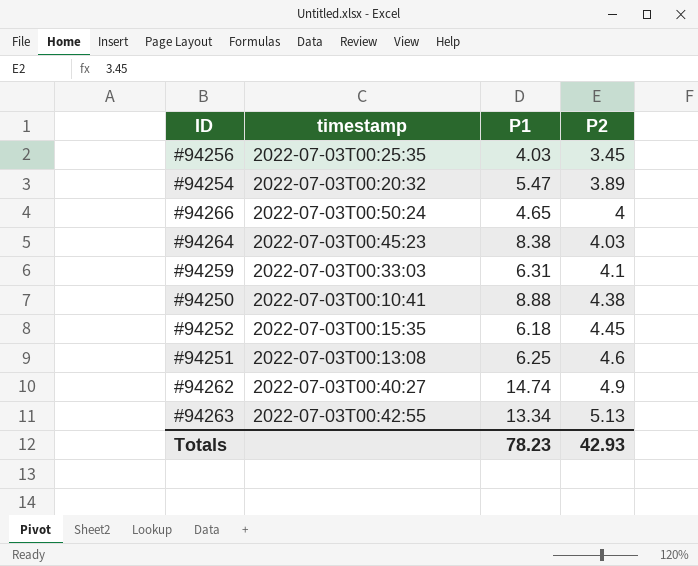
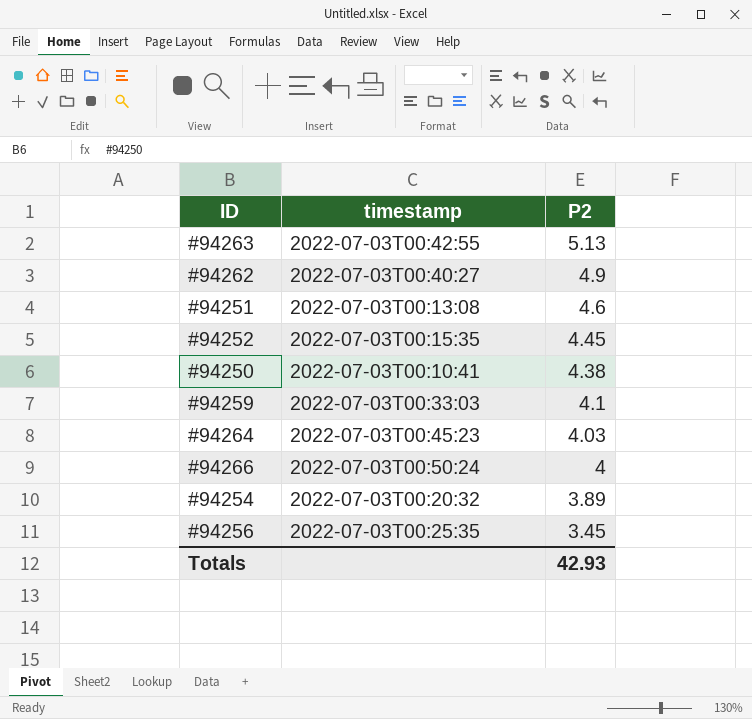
row order: P2 ascending -> P2 descending
column P1 | position: 3 -> none

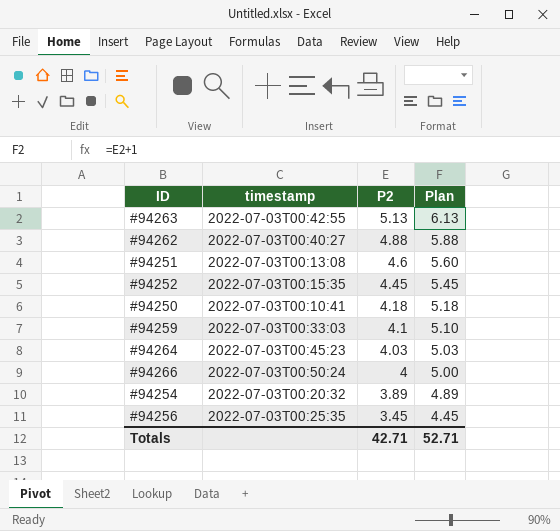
column Plan | formula: none -> [P2] + 1
#94262 | P2: 4.9 -> 4.88
#94250 | P2: 4.38 -> 4.18
Totals | P2: 42.93 -> 42.71

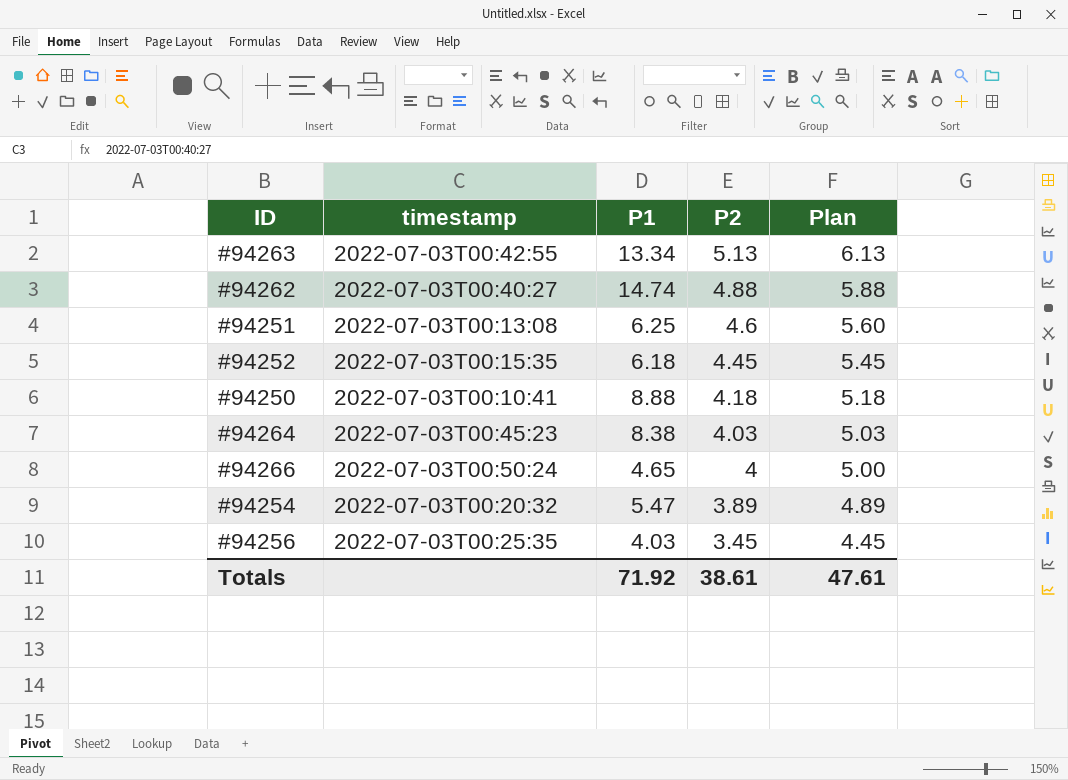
column P1 | position: none -> 3
row #94259: 2022-07-03T00:33:03 | 4.1 | 5.10 -> none
Totals | P2: 42.71 -> 38.61
Totals | Plan: 52.71 -> 47.61

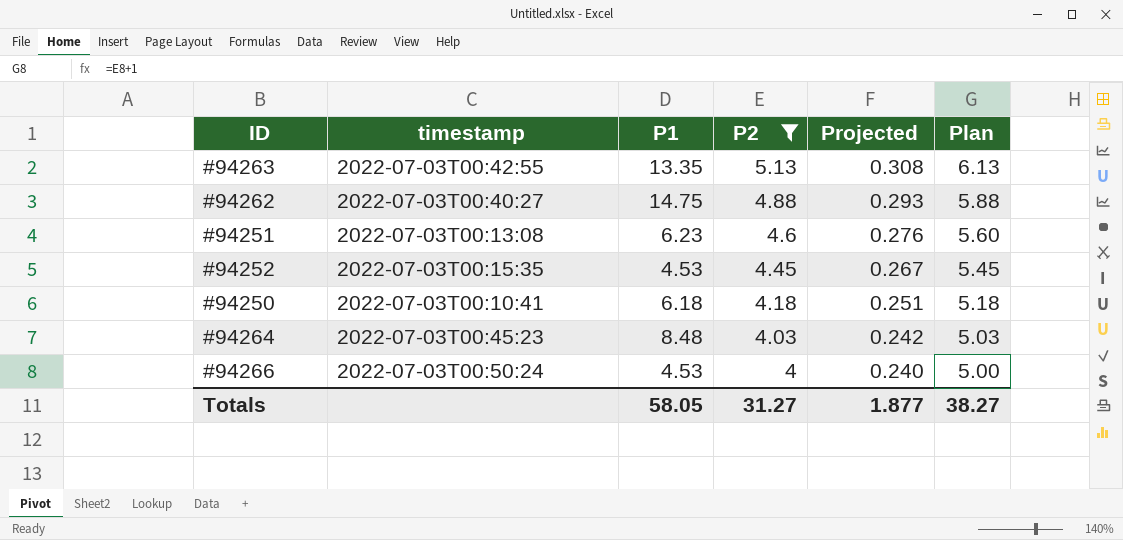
filter: none -> P2 >= 4
column Projected | formula: none -> [P2] * 0.06
#94263 | P1: 13.34 -> 13.35
#94262 | P1: 14.74 -> 14.75
#94251 | P1: 6.25 -> 6.23
#94252 | P1: 6.18 -> 4.53
#94250 | P1: 8.88 -> 6.18
#94264 | P1: 8.38 -> 8.48
#94266 | P1: 4.65 -> 4.53
Totals | P1: 71.92 -> 58.05
Totals | P2: 38.61 -> 31.27
Totals | Plan: 47.61 -> 38.27

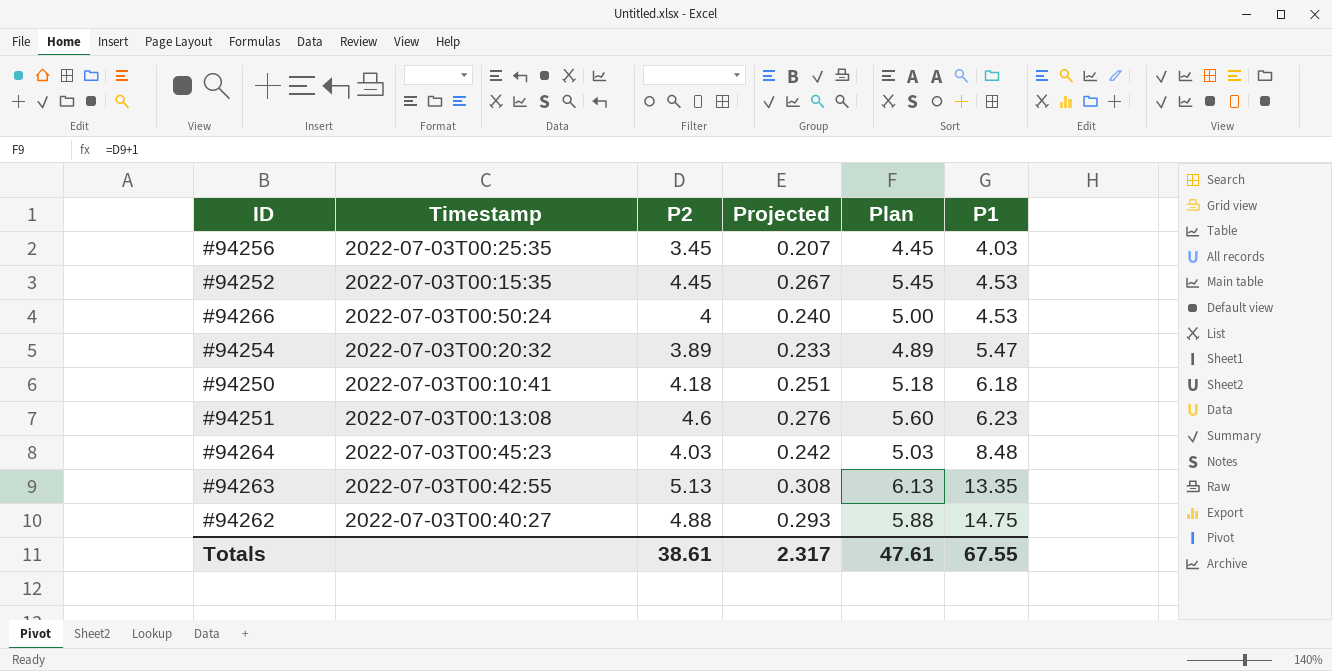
filter: P2 >= 4 -> none
row order: P2 descending -> P1 ascending
column name: timestamp -> Timestamp
column P1 | position: 3 -> 6
Totals | P2: 31.27 -> 38.61
Totals | Projected: 1.877 -> 2.317
Totals | Plan: 38.27 -> 47.61
Totals | P1: 58.05 -> 67.55

